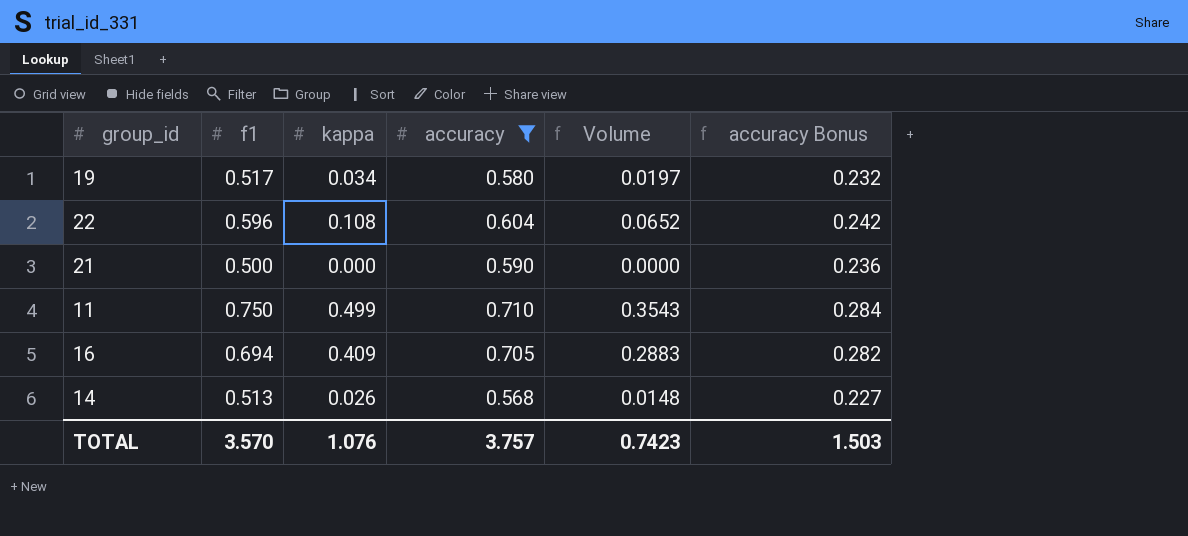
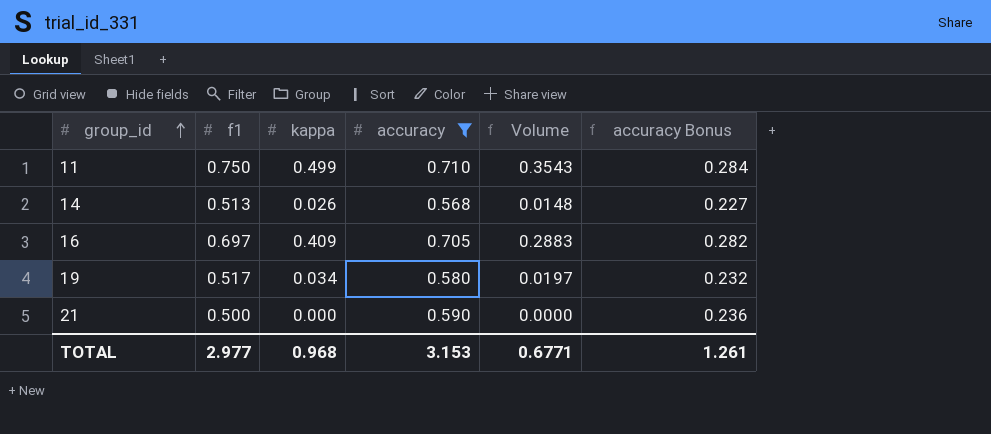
row order: none -> group_id ascending
row 22: 0.596 | 0.108 | 0.604 | 0.0652 | 0.242 -> none
16 | f1: 0.694 -> 0.697
TOTAL | f1: 3.570 -> 2.977
TOTAL | kappa: 1.076 -> 0.968
TOTAL | accuracy: 3.757 -> 3.153
TOTAL | Volume: 0.7423 -> 0.6771
TOTAL | accuracy Bonus: 1.503 -> 1.261

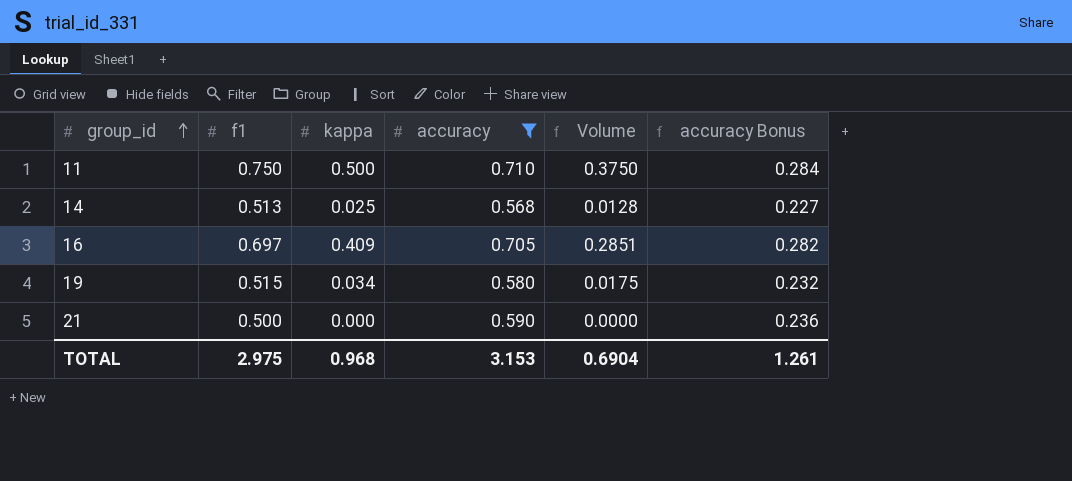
column Volume | formula: [kappa] * [accuracy] -> [f1] * [kappa]
11 | kappa: 0.499 -> 0.500
14 | kappa: 0.026 -> 0.025
19 | f1: 0.517 -> 0.515
TOTAL | f1: 2.977 -> 2.975
TOTAL | Volume: 0.6771 -> 0.6904

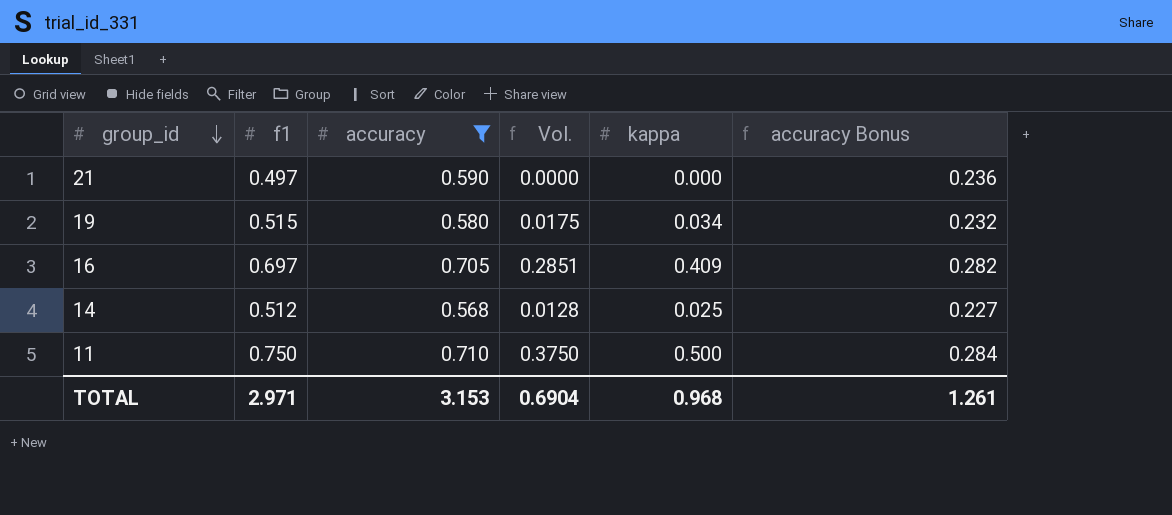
row order: group_id ascending -> group_id descending
column name: Volume -> Vol.
column kappa | position: 3 -> 5
21 | f1: 0.500 -> 0.497
14 | f1: 0.513 -> 0.512
TOTAL | f1: 2.975 -> 2.971

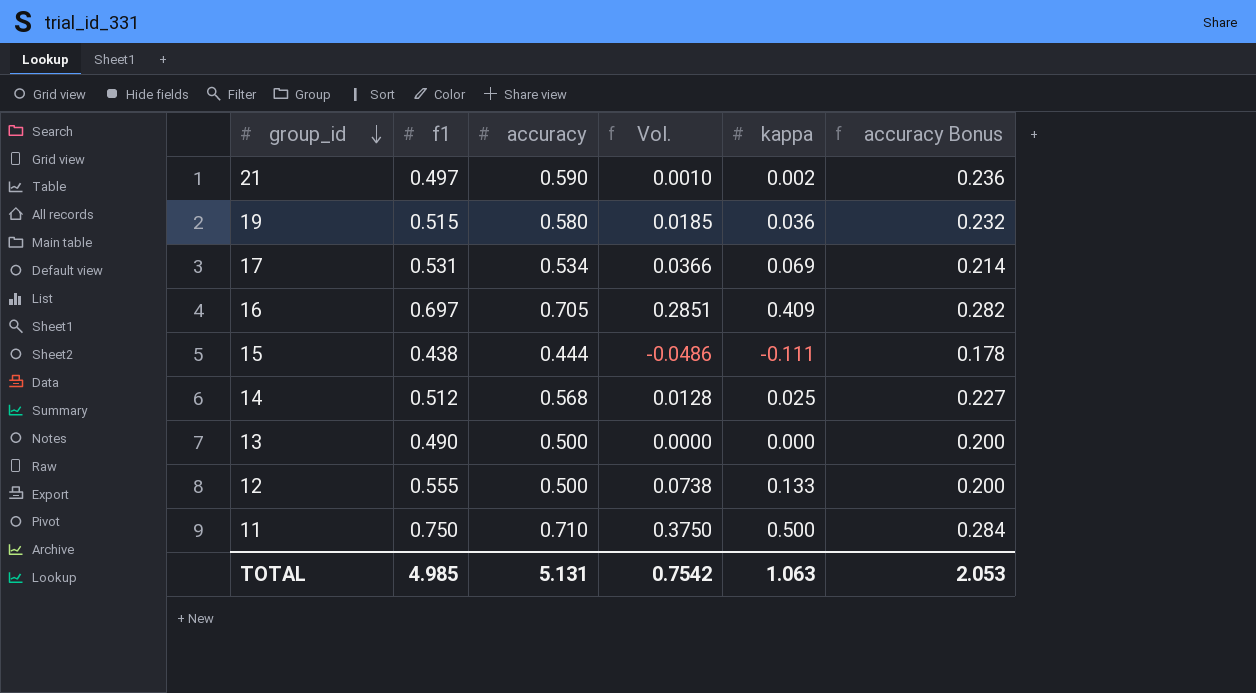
filter: accuracy >= 0.568 -> none
21 | Vol.: 0.0000 -> 0.0010
21 | kappa: 0.000 -> 0.002
19 | Vol.: 0.0175 -> 0.0185
19 | kappa: 0.034 -> 0.036
TOTAL | f1: 2.971 -> 4.985
TOTAL | accuracy: 3.153 -> 5.131
TOTAL | Vol.: 0.6904 -> 0.7542
TOTAL | kappa: 0.968 -> 1.063
TOTAL | accuracy Bonus: 1.261 -> 2.053

